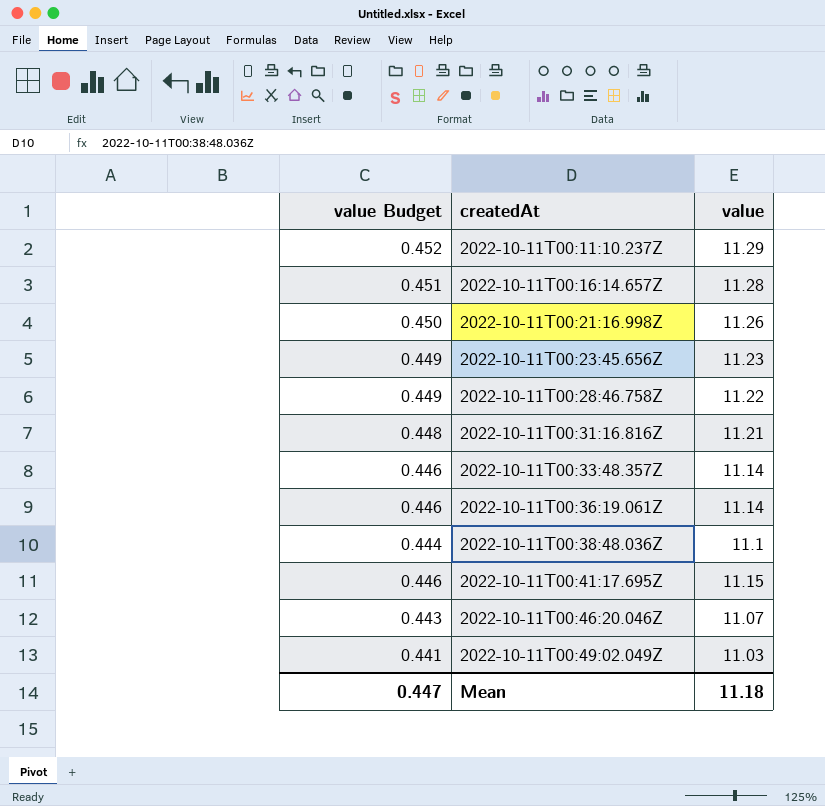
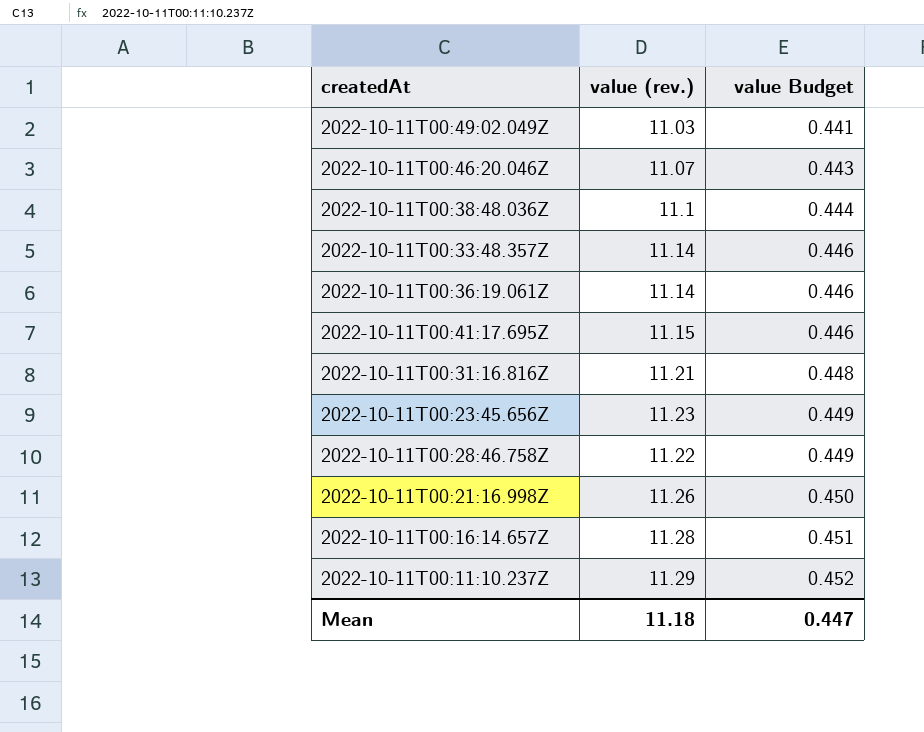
row order: createdAt ascending -> value Budget ascending
column name: value -> value (rev.)
column value Budget | position: 1 -> 3

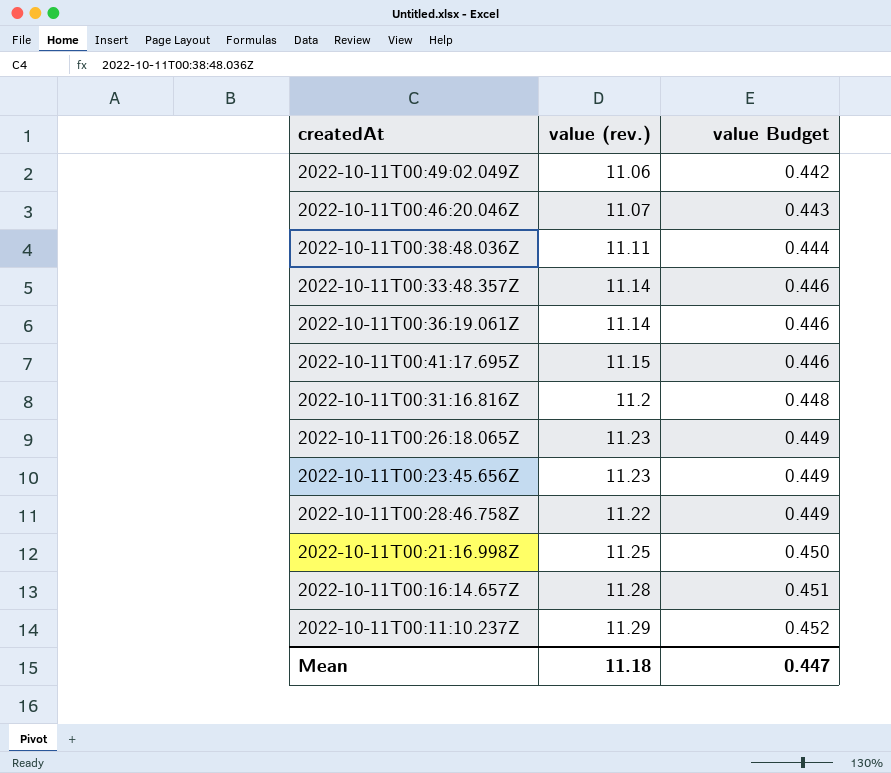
2022-10-11T00:49:02.049Z | value (rev.): 11.03 -> 11.06
2022-10-11T00:49:02.049Z | value Budget: 0.441 -> 0.442
2022-10-11T00:38:48.036Z | value (rev.): 11.1 -> 11.11
2022-10-11T00:31:16.816Z | value (rev.): 11.21 -> 11.2
row 2022-10-11T00:26:18.065Z: none -> 11.23 | 0.449
2022-10-11T00:21:16.998Z | value (rev.): 11.26 -> 11.25

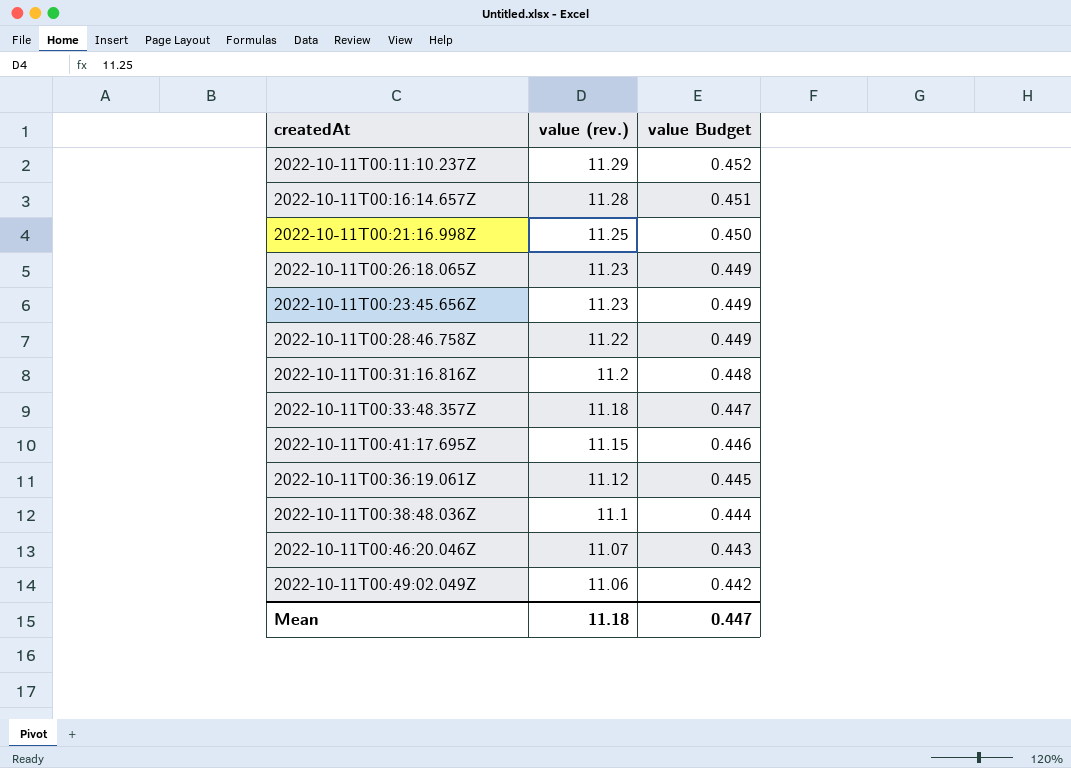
row order: value Budget ascending -> value (rev.) descending
2022-10-11T00:33:48.357Z | value (rev.): 11.14 -> 11.18
2022-10-11T00:33:48.357Z | value Budget: 0.446 -> 0.447
2022-10-11T00:36:19.061Z | value (rev.): 11.14 -> 11.12
2022-10-11T00:36:19.061Z | value Budget: 0.446 -> 0.445
2022-10-11T00:38:48.036Z | value (rev.): 11.11 -> 11.1

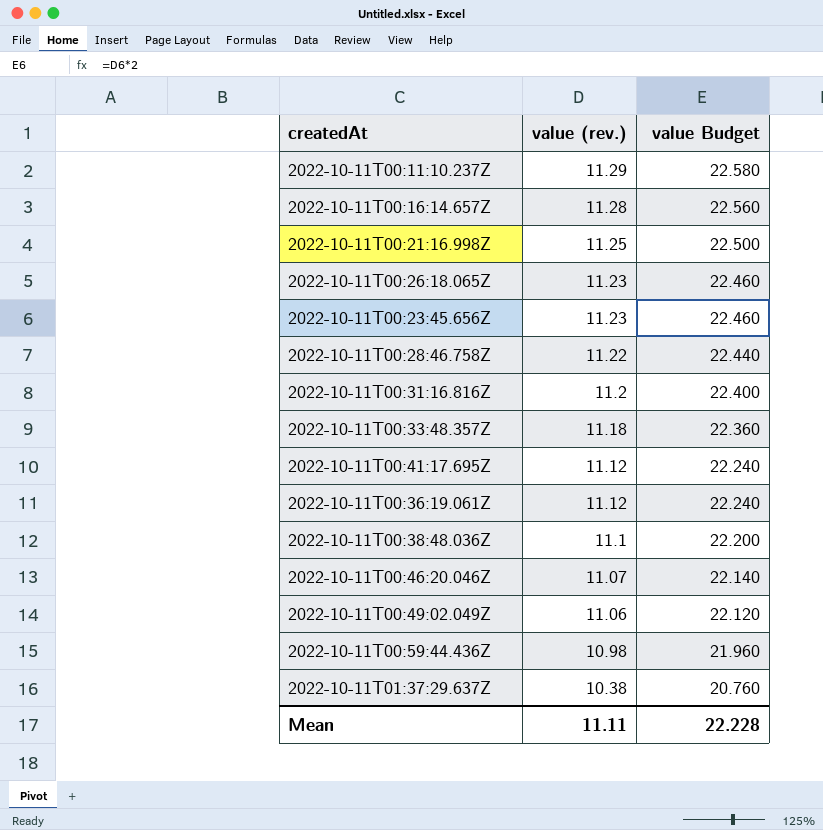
column value Budget | formula: [value (rev.)] * 0.04 -> [value (rev.)] * 2
2022-10-11T00:41:17.695Z | value (rev.): 11.15 -> 11.12
row 2022-10-11T00:59:44.436Z: none -> 10.98 | 21.960
row 2022-10-11T01:37:29.637Z: none -> 10.38 | 20.760
Mean | value (rev.): 11.18 -> 11.11
Mean | value Budget: 0.447 -> 22.228

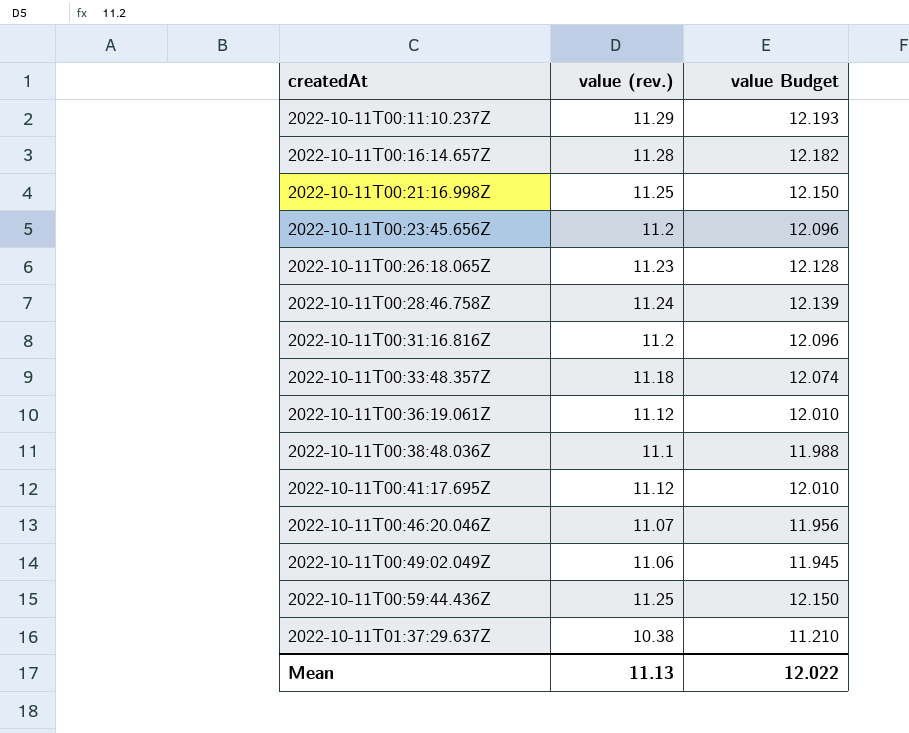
row order: value (rev.) descending -> createdAt ascending
column value Budget | formula: [value (rev.)] * 2 -> [value (rev.)] * 1.08
2022-10-11T00:23:45.656Z | value (rev.): 11.23 -> 11.2
2022-10-11T00:28:46.758Z | value (rev.): 11.22 -> 11.24
2022-10-11T00:59:44.436Z | value (rev.): 10.98 -> 11.25
Mean | value (rev.): 11.11 -> 11.13
Mean | value Budget: 22.228 -> 12.022

